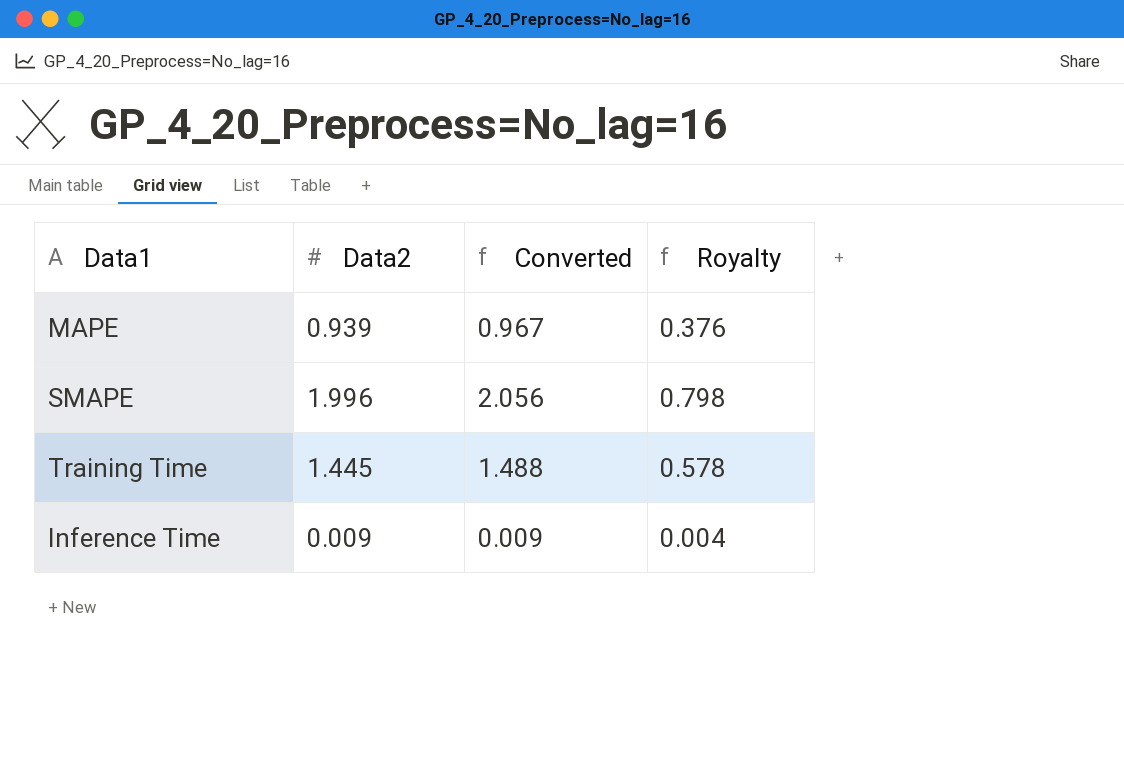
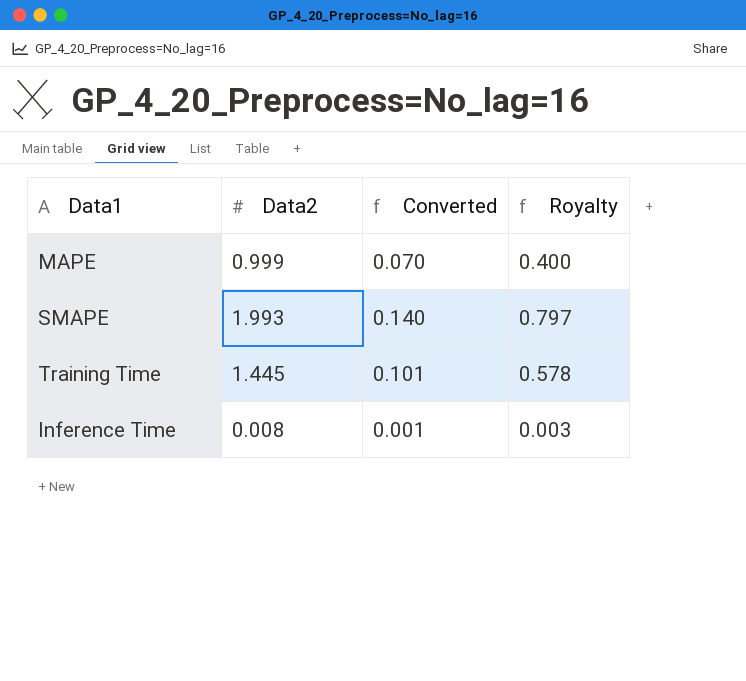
column Converted | formula: [Data2] * 1.03 -> [Data2] * 0.07
MAPE | Data2: 0.939 -> 0.999
MAPE | Royalty: 0.376 -> 0.400
SMAPE | Data2: 1.996 -> 1.993
SMAPE | Royalty: 0.798 -> 0.797
Inference Time | Data2: 0.009 -> 0.008
Inference Time | Royalty: 0.004 -> 0.003

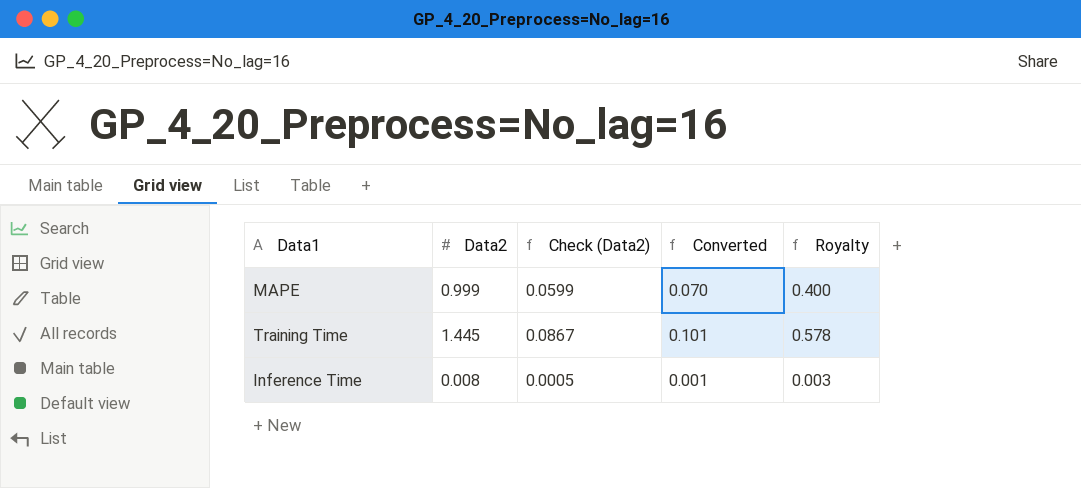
column Check (Data2) | formula: none -> [Data2] * 0.06
row SMAPE: 1.993 | 0.140 | 0.797 -> none

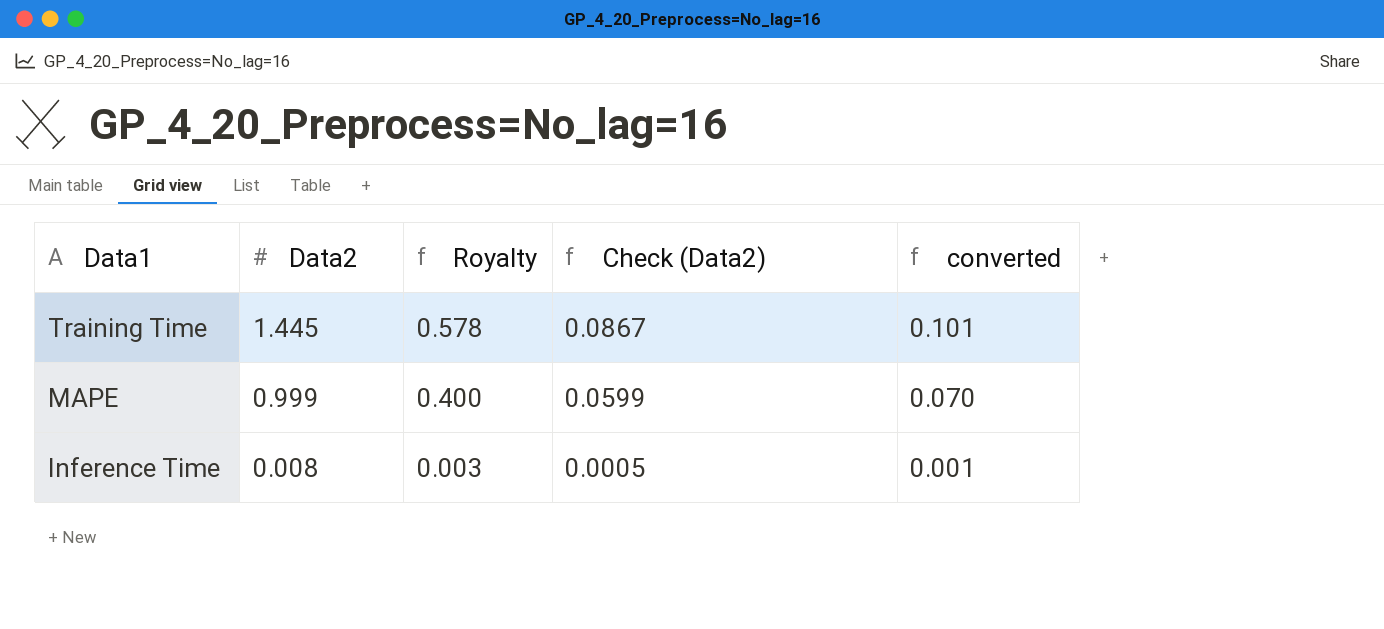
row order: none -> Data1 descending
column Royalty | position: 5 -> 3
column name: Converted -> converted

